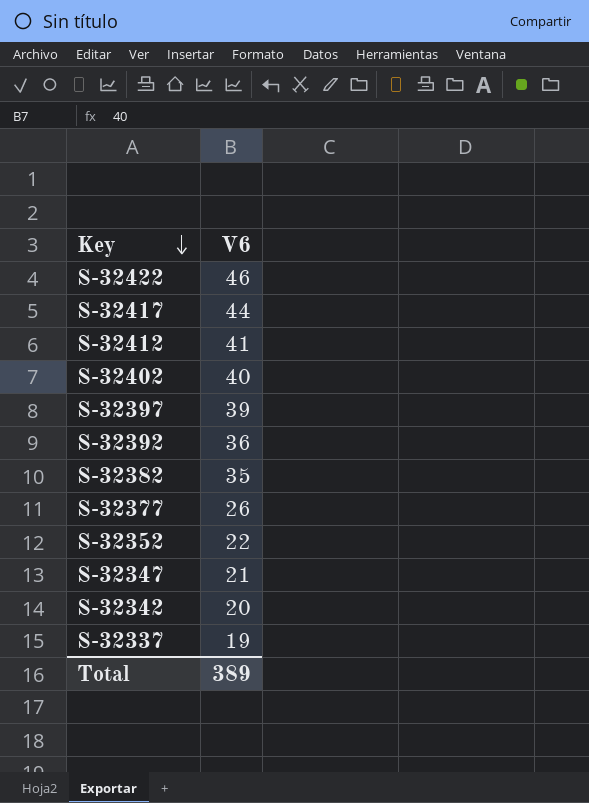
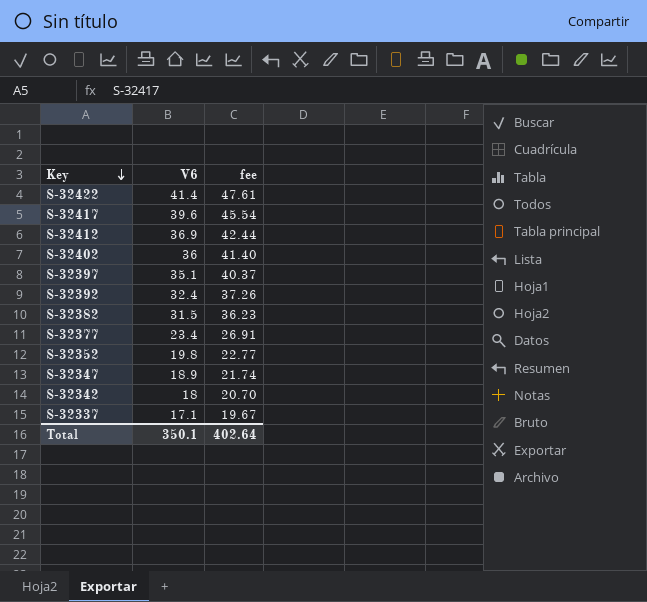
column fee | formula: none -> [V6] * 1.15
S-32422 | V6: 46 -> 41.4
S-32417 | V6: 44 -> 39.6
S-32412 | V6: 41 -> 36.9
S-32402 | V6: 40 -> 36
S-32397 | V6: 39 -> 35.1
S-32392 | V6: 36 -> 32.4
S-32382 | V6: 35 -> 31.5
S-32377 | V6: 26 -> 23.4
S-32352 | V6: 22 -> 19.8
S-32347 | V6: 21 -> 18.9
S-32342 | V6: 20 -> 18
S-32337 | V6: 19 -> 17.1
Total | V6: 389 -> 350.1

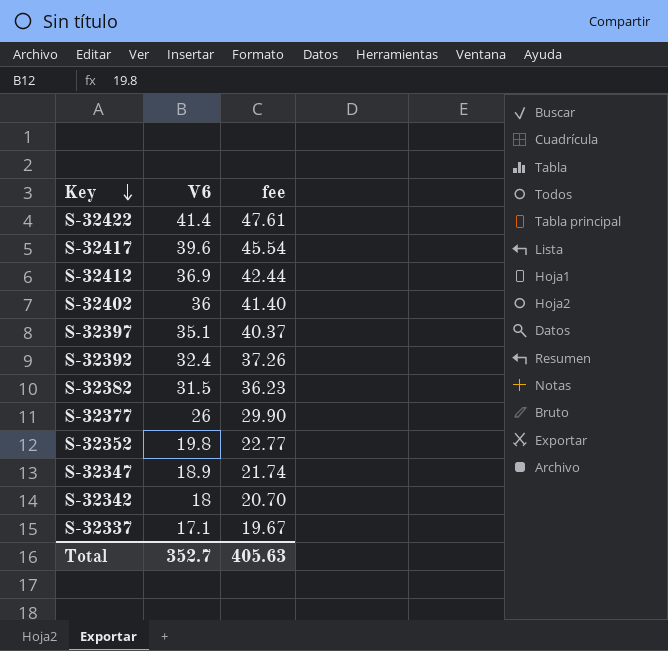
S-32377 | V6: 23.4 -> 26
S-32377 | fee: 26.91 -> 29.90
Total | V6: 350.1 -> 352.7
Total | fee: 402.64 -> 405.63

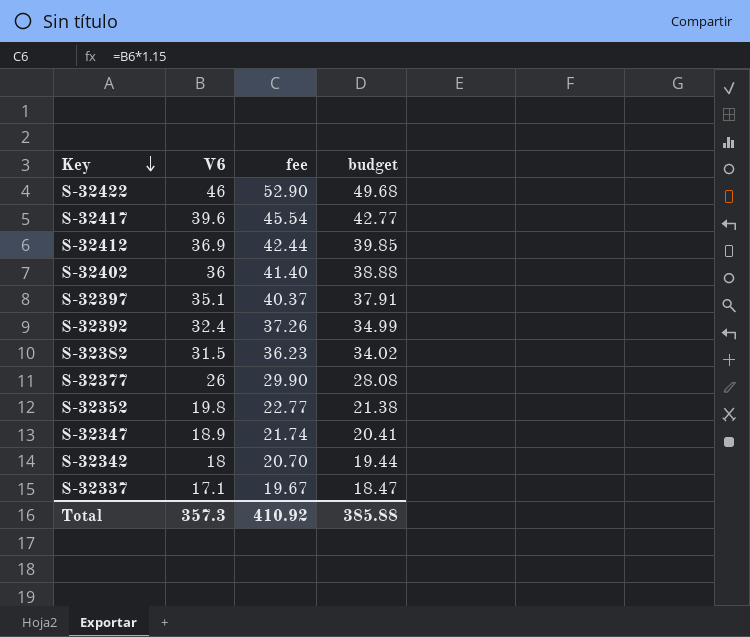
column budget | formula: none -> [V6] * 1.08
S-32422 | V6: 41.4 -> 46
S-32422 | fee: 47.61 -> 52.90
Total | V6: 352.7 -> 357.3
Total | fee: 405.63 -> 410.92

